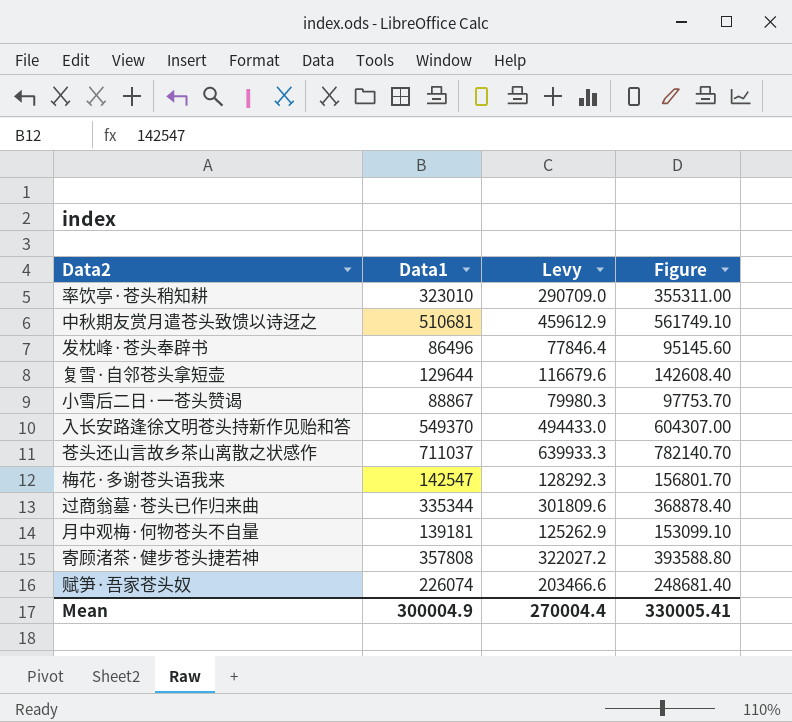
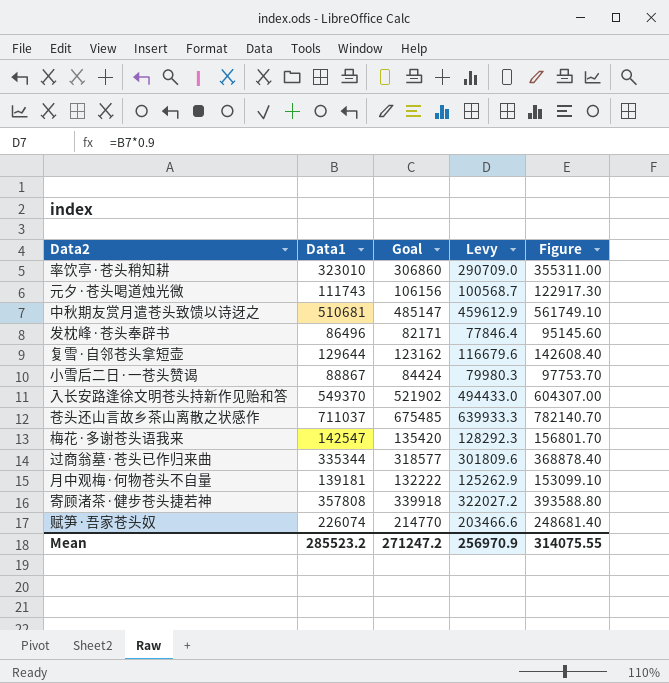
column Goal | formula: none -> [Data1] * 0.95
row 元夕·苍头喝道烛光微: none -> 111743 | 106156 | 100568.7 | 122917.30
Mean | Data1: 300004.9 -> 285523.2
Mean | Levy: 270004.4 -> 256970.9
Mean | Figure: 330005.41 -> 314075.55

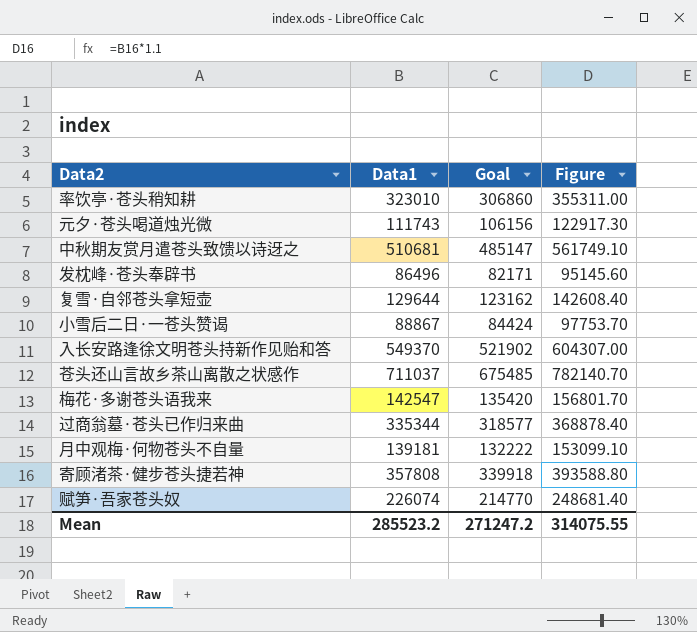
column Levy | formula: [Data1] * 0.9 -> none

